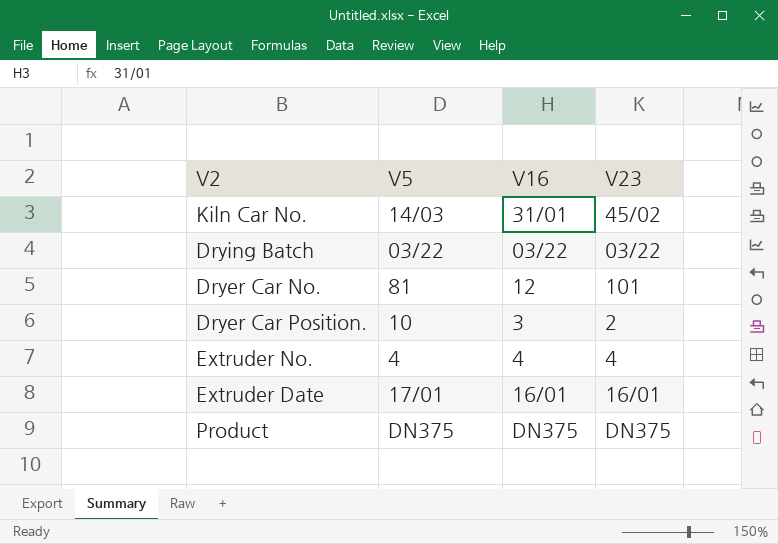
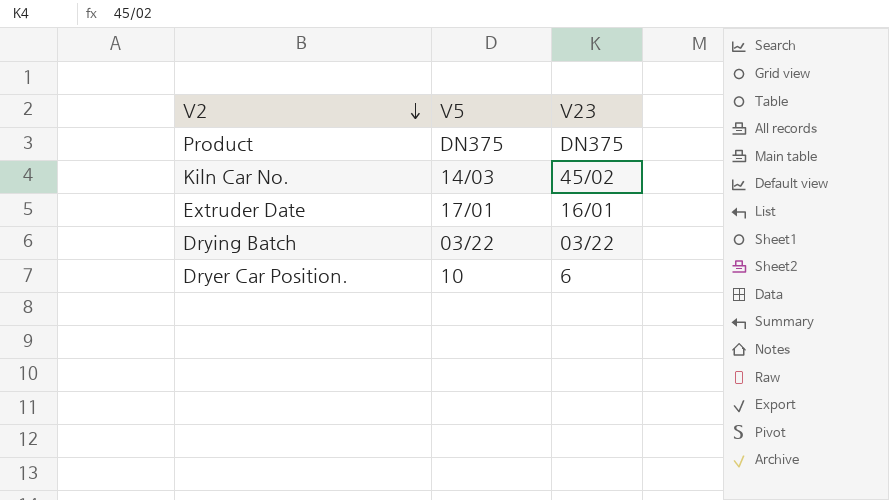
row order: none -> V2 descending
column V16 | position: 3 -> none
row Dryer Car No.: 81 | 12 | 101 -> none
row Extruder No.: 4 | 4 | 4 -> none
Dryer Car Position. | V23: 2 -> 6

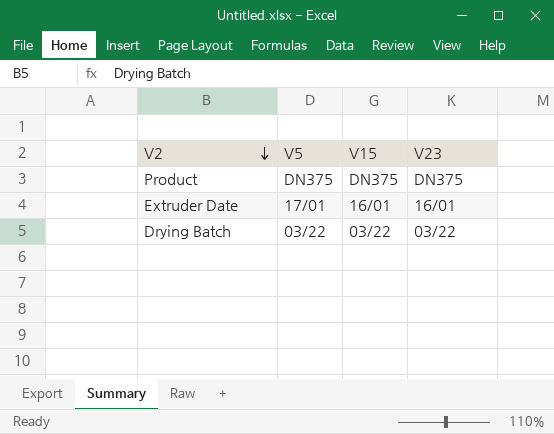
column V15 | position: none -> 3
row Kiln Car No.: 14/03 | 45/02 -> none
row Dryer Car Position.: 10 | 6 -> none

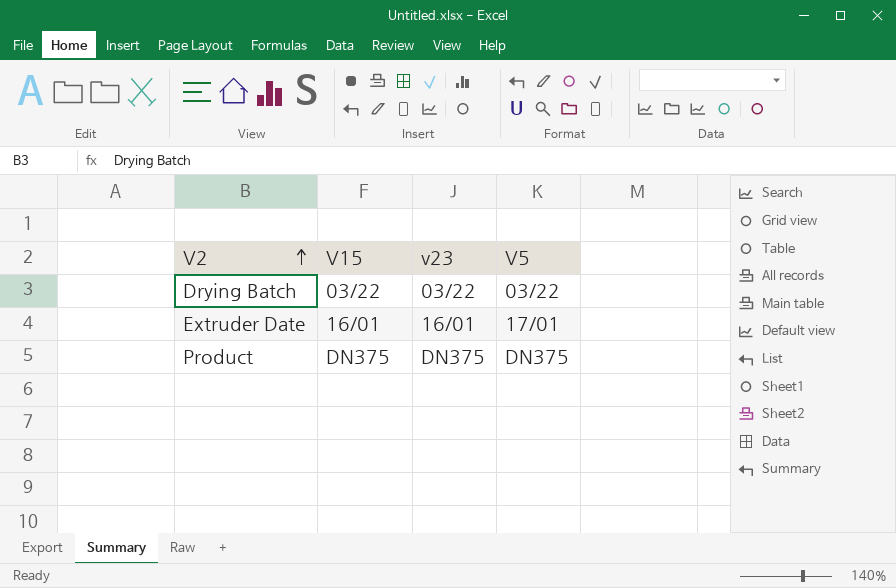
row order: V2 descending -> V2 ascending
column name: V23 -> v23
column V5 | position: 2 -> 4

